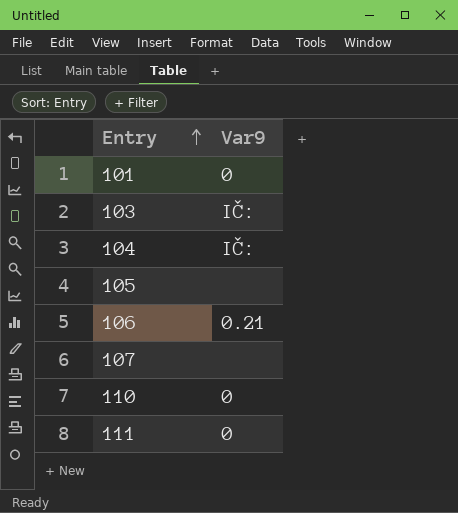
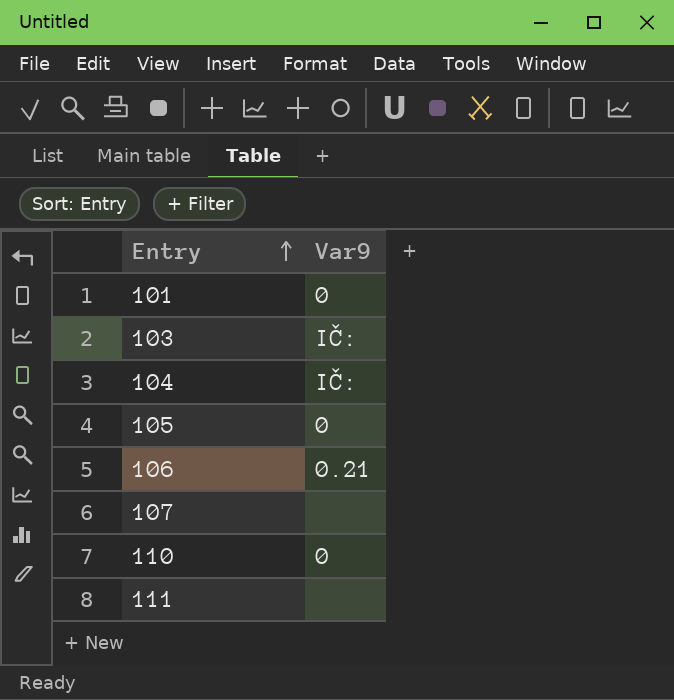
105 | Var9: none -> 0
111 | Var9: 0 -> none

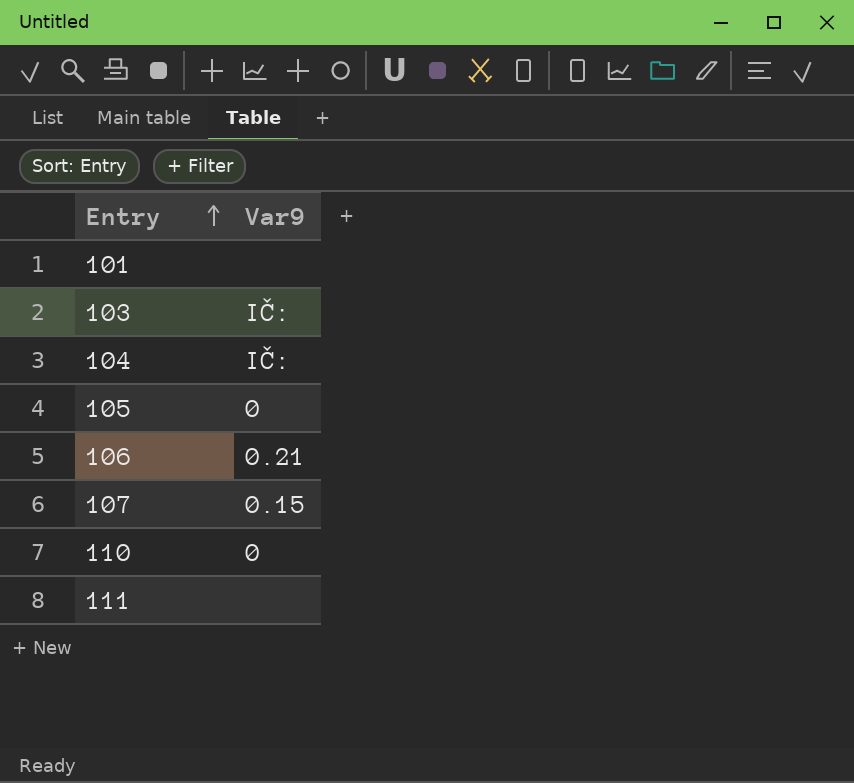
101 | Var9: 0 -> none
107 | Var9: none -> 0.15

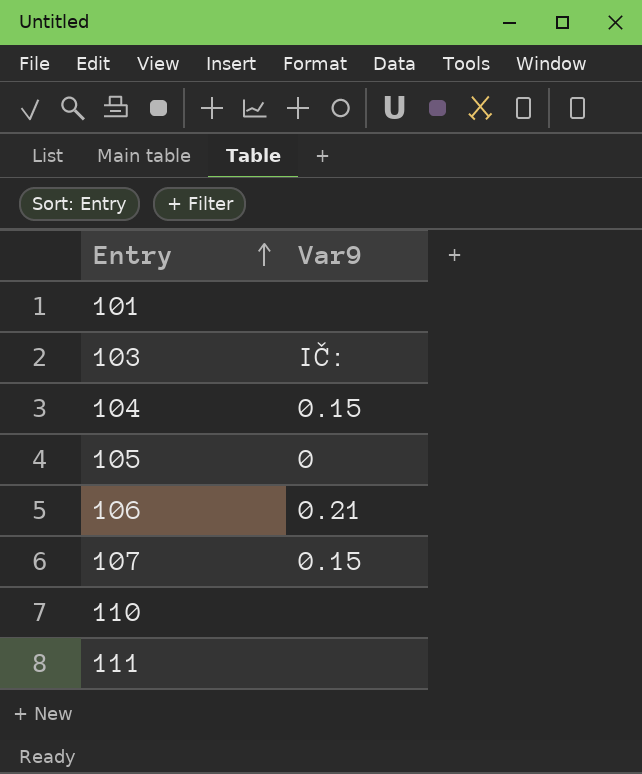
104 | Var9: IČ: -> 0.15
110 | Var9: 0 -> none

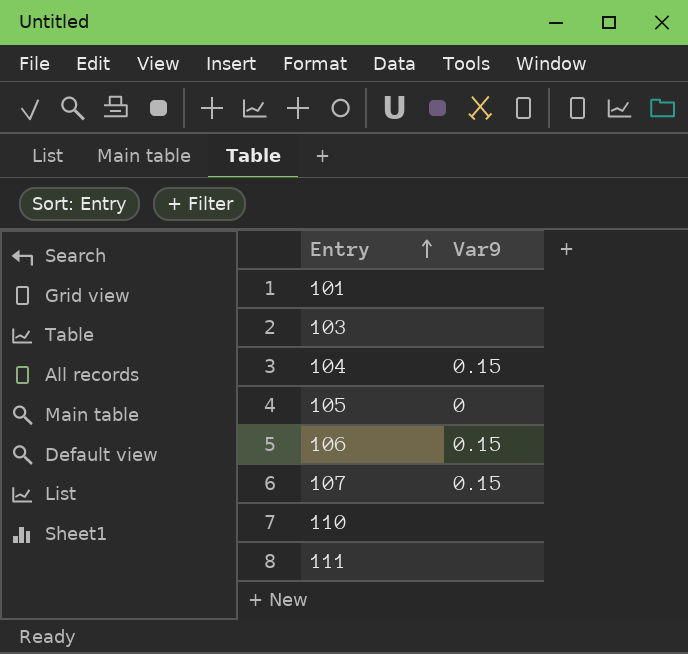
103 | Var9: IČ: -> none
106 | Var9: 0.21 -> 0.15

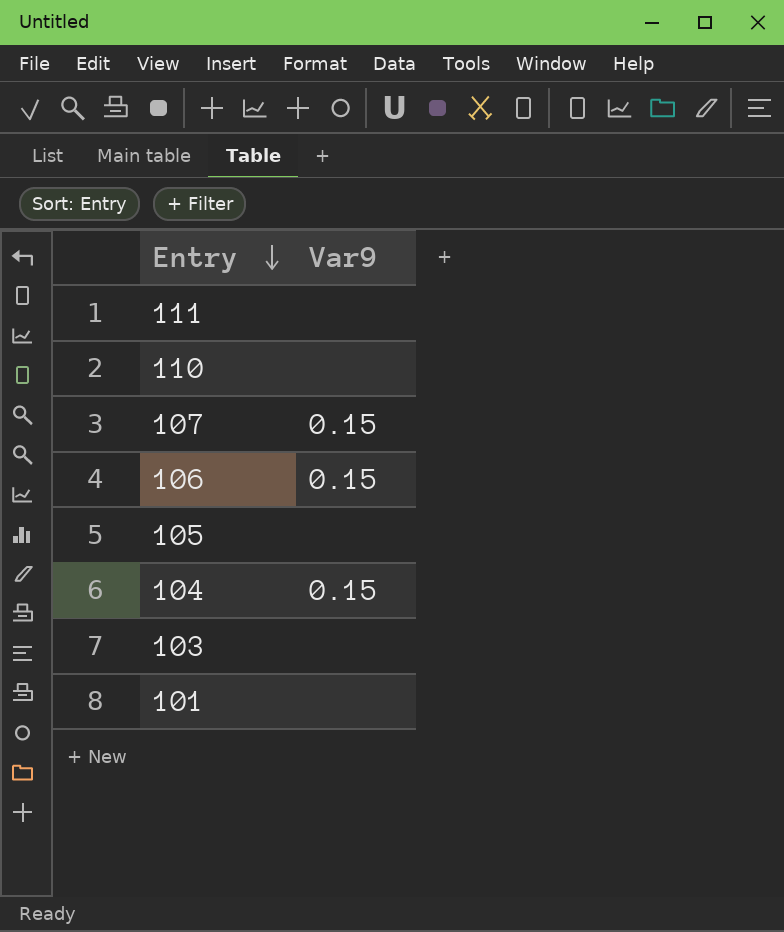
row order: Entry ascending -> Entry descending
105 | Var9: 0 -> none

